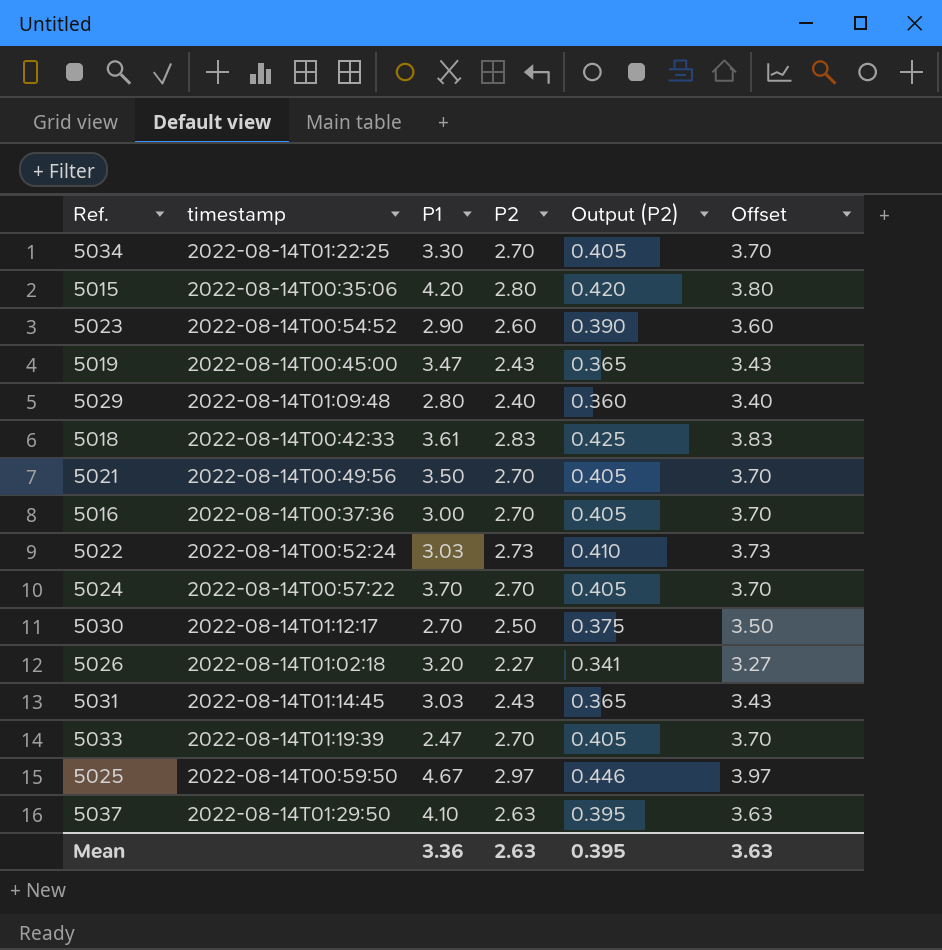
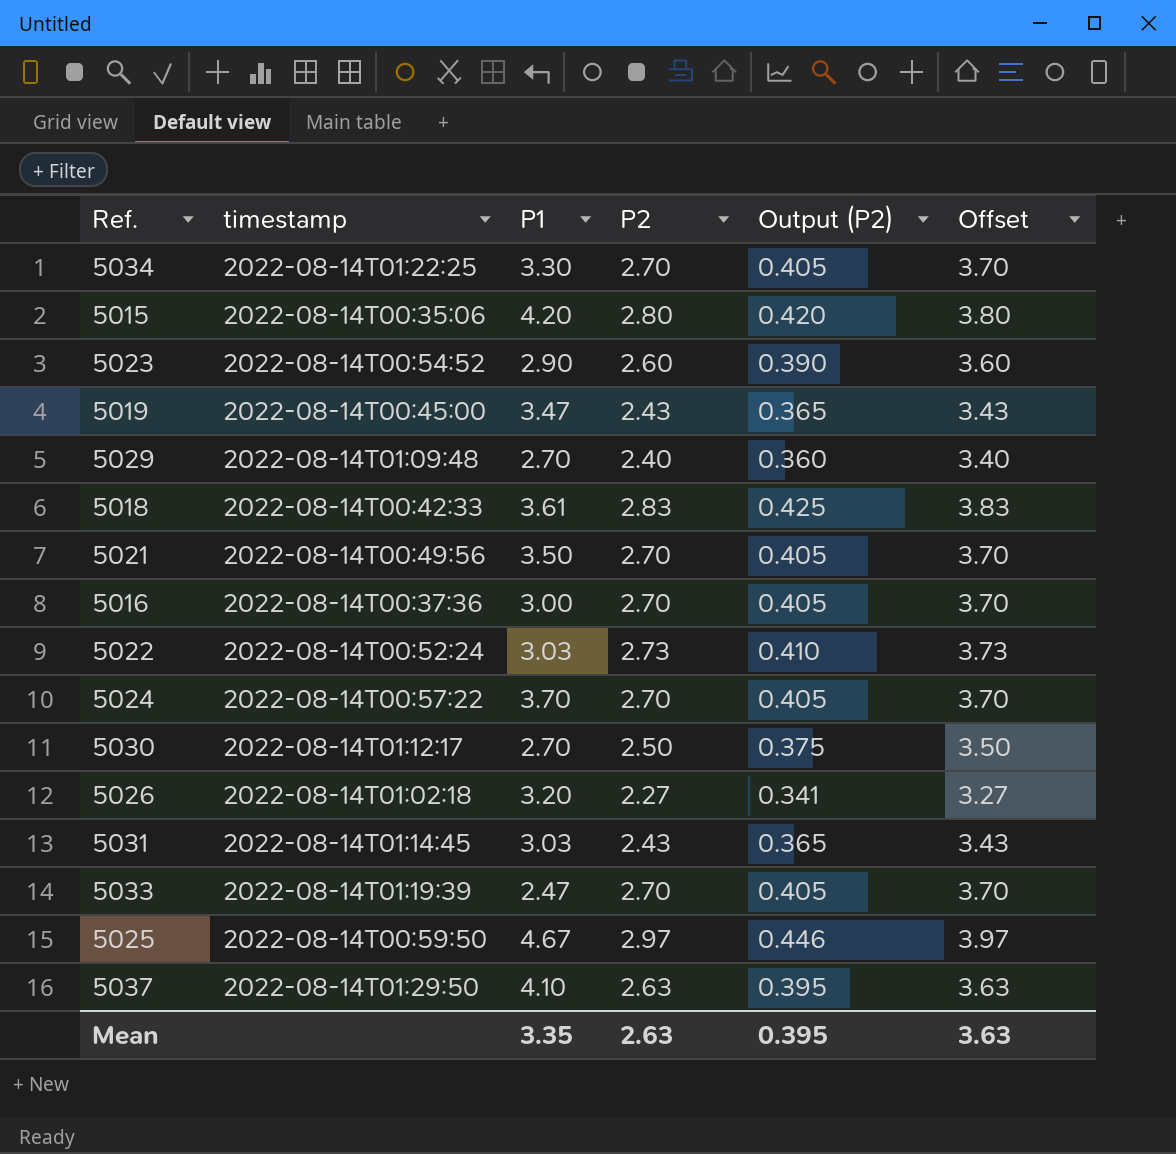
5029 | P1: 2.80 -> 2.70
Mean | P1: 3.36 -> 3.35

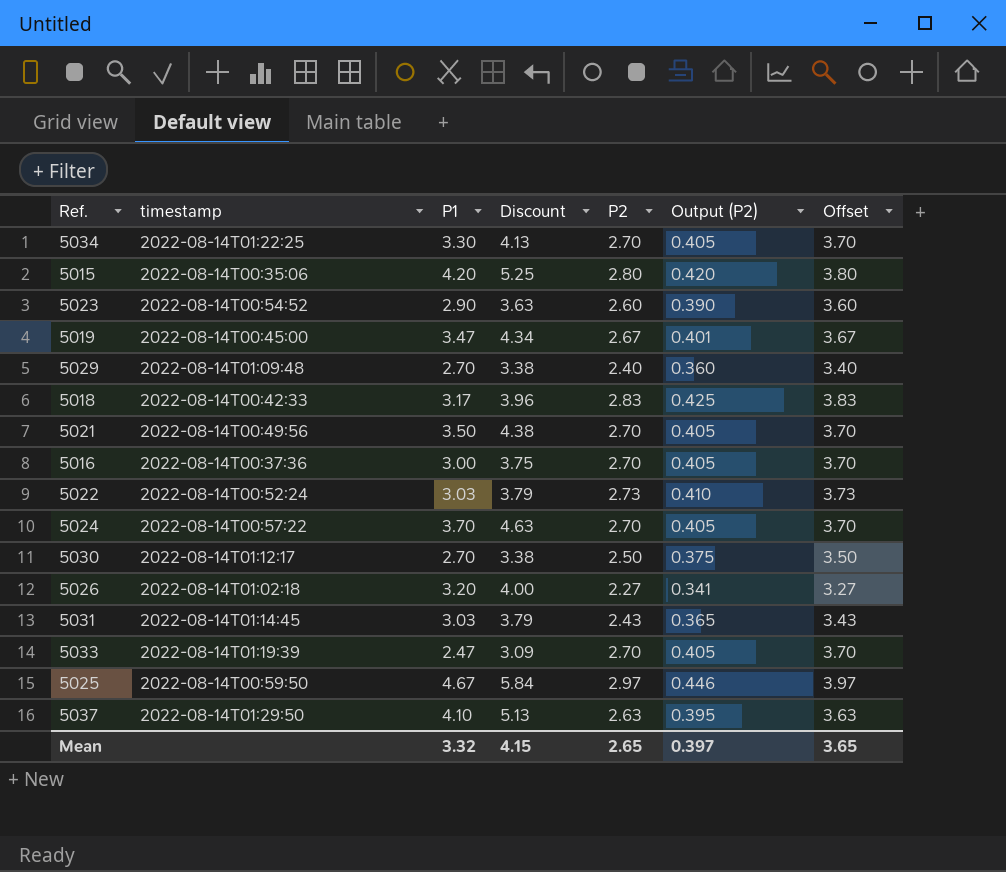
column Discount | formula: none -> [P1] * 1.25
5019 | P2: 2.43 -> 2.67
5019 | Output (P2): 0.365 -> 0.401
5019 | Offset: 3.43 -> 3.67
5018 | P1: 3.61 -> 3.17
Mean | P1: 3.35 -> 3.32
Mean | P2: 2.63 -> 2.65
Mean | Output (P2): 0.395 -> 0.397
Mean | Offset: 3.63 -> 3.65

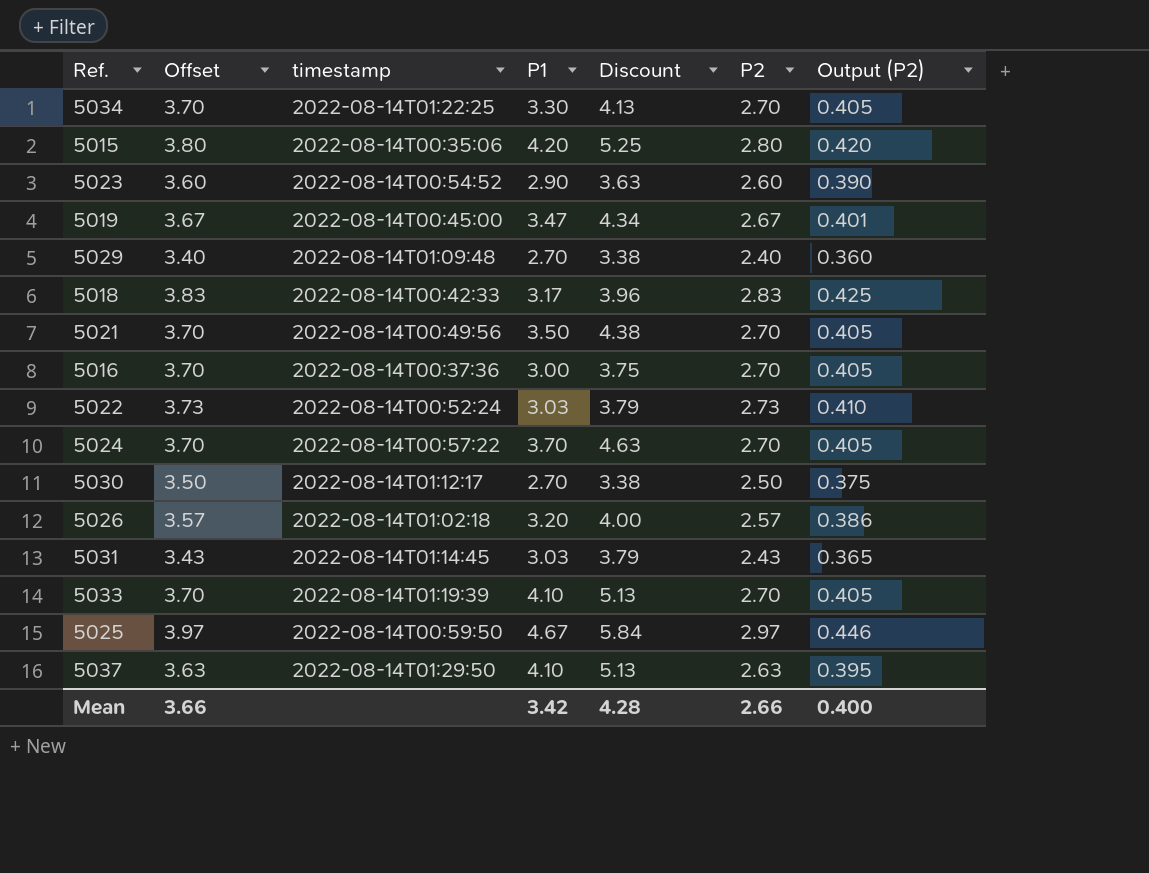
column Offset | position: 7 -> 2
5026 | Offset: 3.27 -> 3.57
5026 | P2: 2.27 -> 2.57
5026 | Output (P2): 0.341 -> 0.386
5033 | P1: 2.47 -> 4.10
5033 | Discount: 3.09 -> 5.13
Mean | Offset: 3.65 -> 3.66
Mean | P1: 3.32 -> 3.42
Mean | Discount: 4.15 -> 4.28
Mean | P2: 2.65 -> 2.66
Mean | Output (P2): 0.397 -> 0.400

